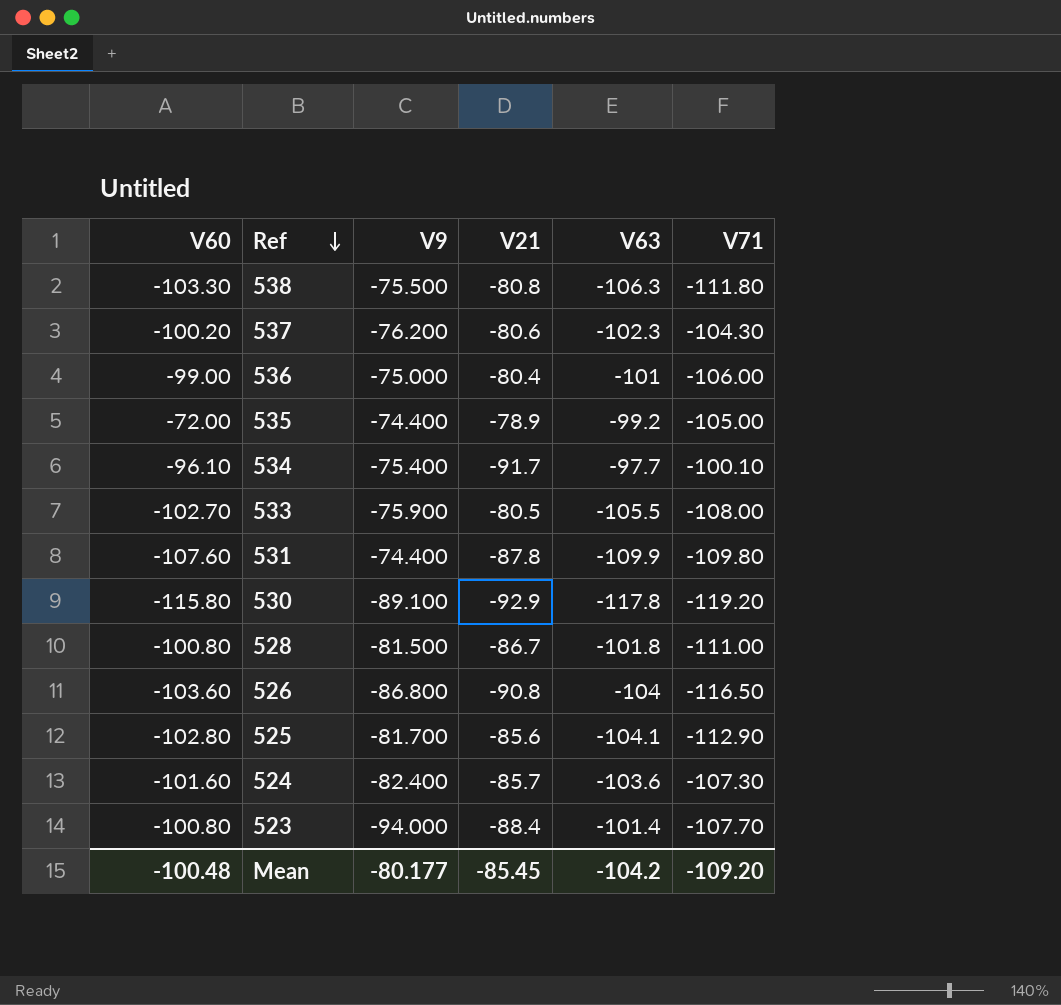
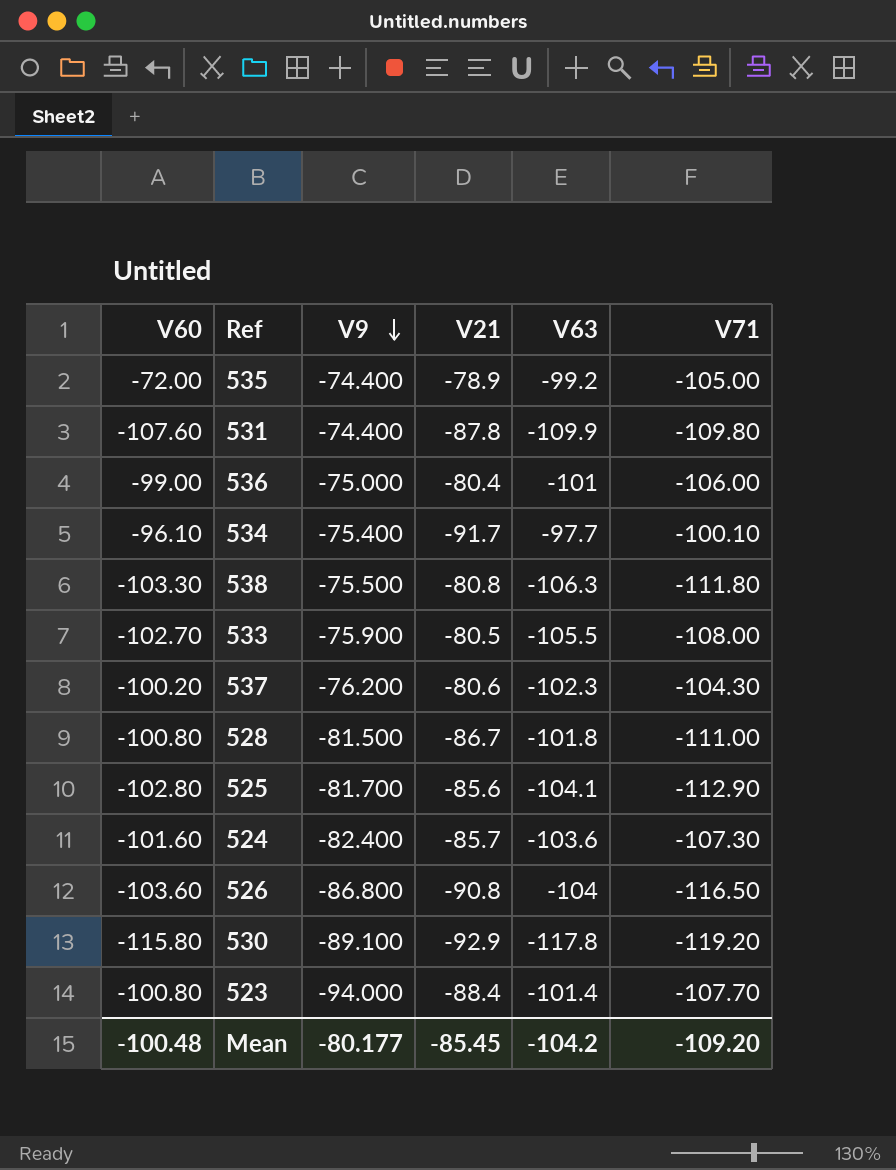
row order: Ref descending -> V9 descending

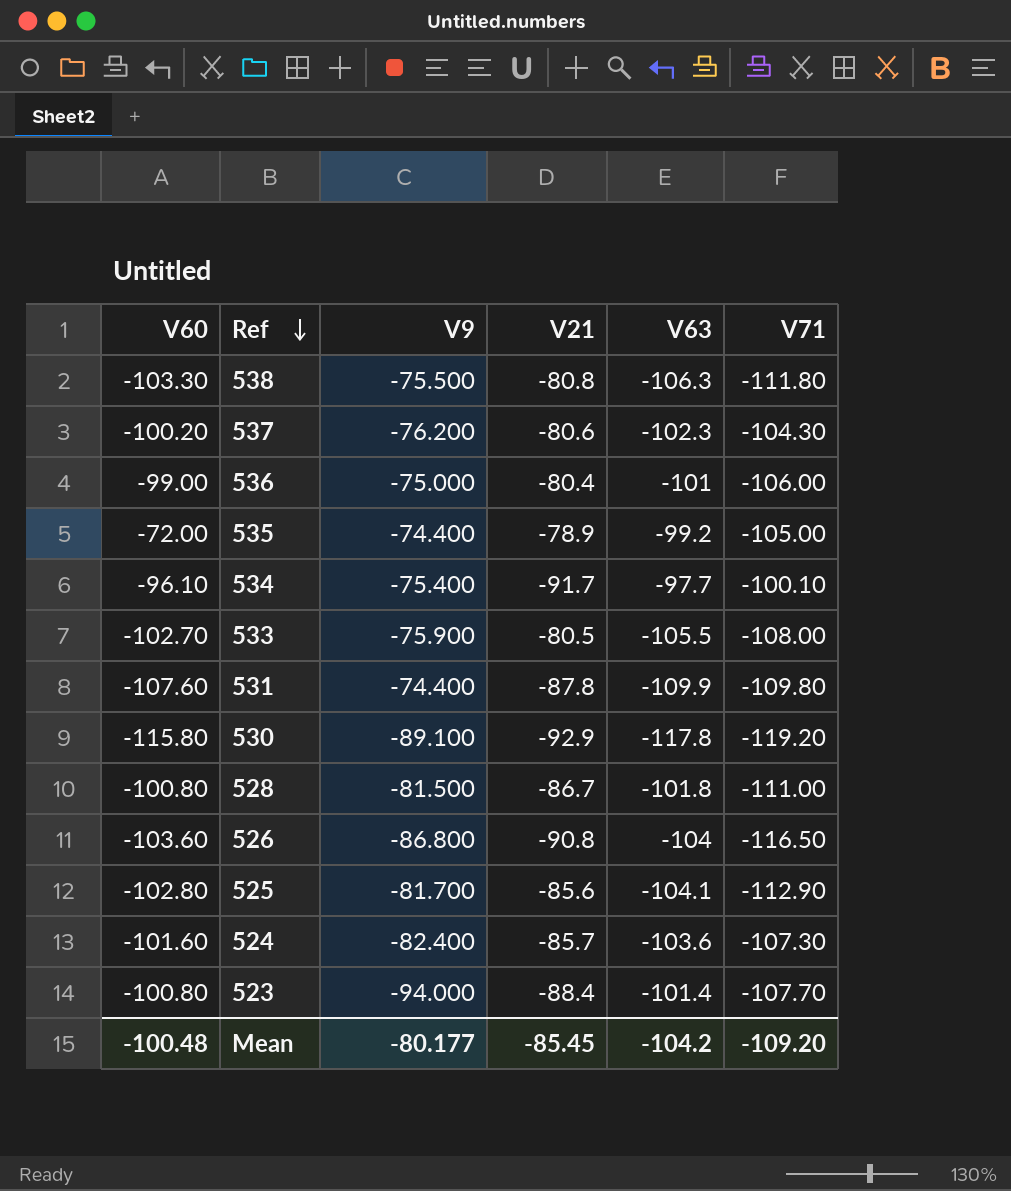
row order: V9 descending -> Ref descending

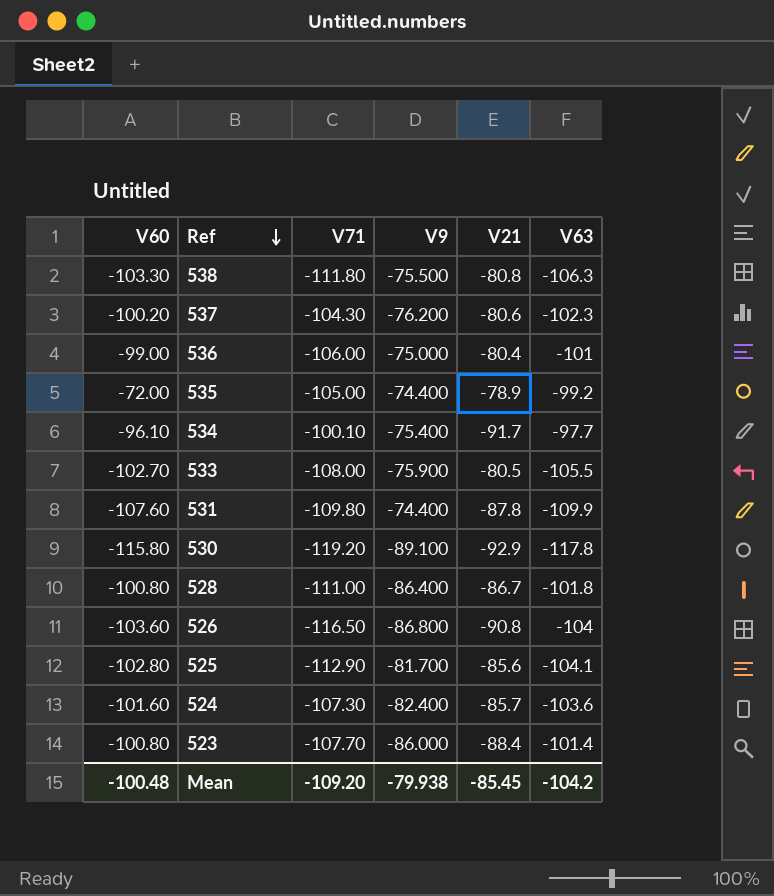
column V71 | position: 6 -> 3
528 | V9: -81.500 -> -86.400
523 | V9: -94.000 -> -86.000
Mean | V9: -80.177 -> -79.938

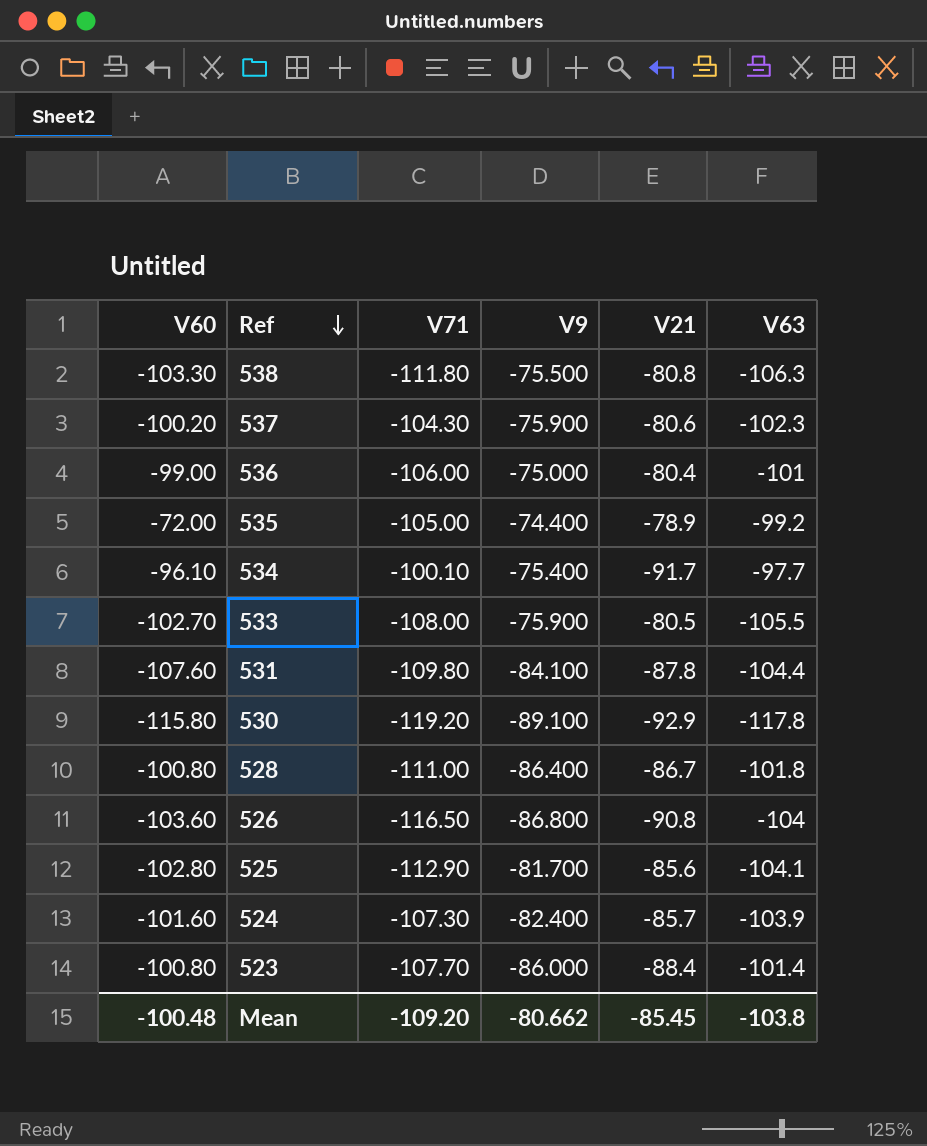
537 | V9: -76.200 -> -75.900
531 | V9: -74.400 -> -84.100
531 | V63: -109.9 -> -104.4
524 | V63: -103.6 -> -103.9
Mean | V9: -79.938 -> -80.662
Mean | V63: -104.2 -> -103.8

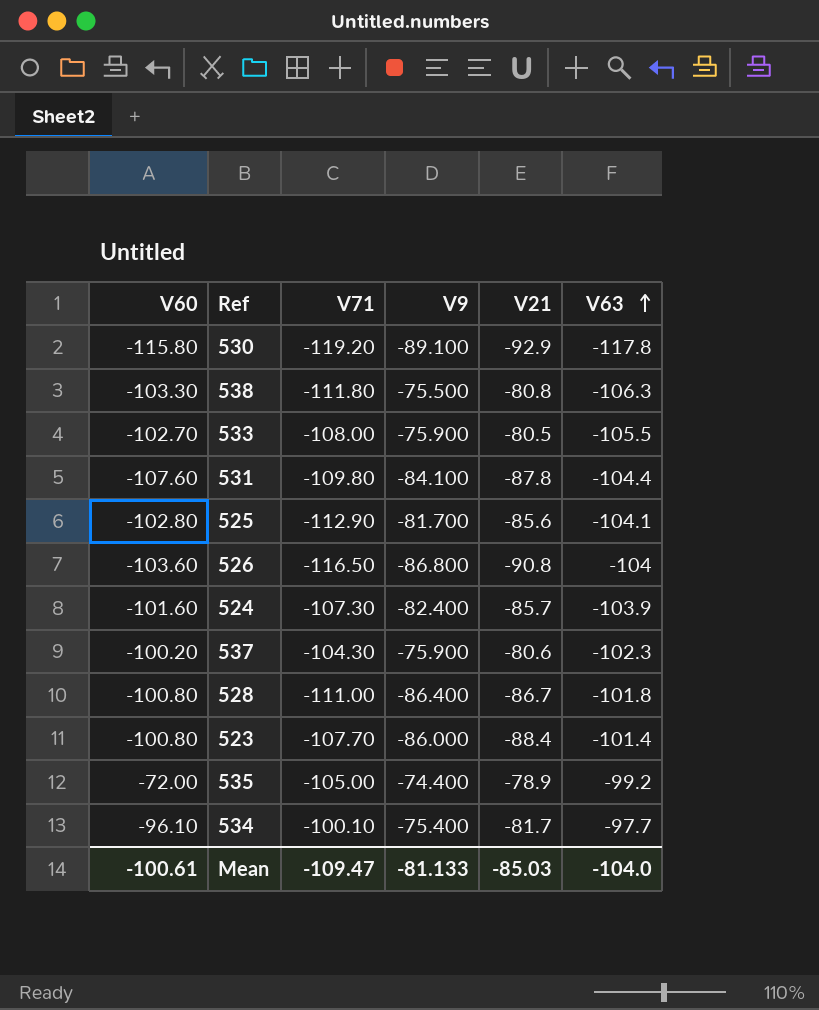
row order: Ref descending -> V63 ascending
row 536: -99.00 | -106.00 | -75.000 | -80.4 | -101 -> none
534 | V21: -91.7 -> -81.7
Mean | V60: -100.48 -> -100.61
Mean | V71: -109.20 -> -109.47
Mean | V9: -80.662 -> -81.133
Mean | V21: -85.45 -> -85.03
Mean | V63: -103.8 -> -104.0

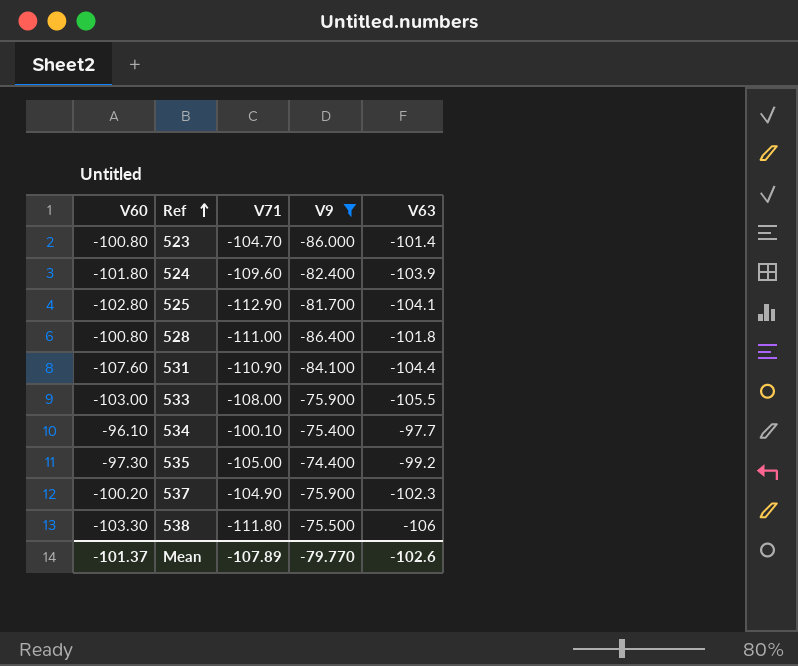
filter: none -> V9 >= -86.400
row order: V63 ascending -> Ref ascending
column V21 | position: 5 -> none
523 | V71: -107.70 -> -104.70
524 | V60: -101.60 -> -101.80
524 | V71: -107.30 -> -109.60
531 | V71: -109.80 -> -110.90
533 | V60: -102.70 -> -103.00
535 | V60: -72.00 -> -97.30
537 | V71: -104.30 -> -104.90
538 | V63: -106.3 -> -106
Mean | V60: -100.61 -> -101.37
Mean | V71: -109.47 -> -107.89
Mean | V9: -81.133 -> -79.770
Mean | V63: -104.0 -> -102.6

